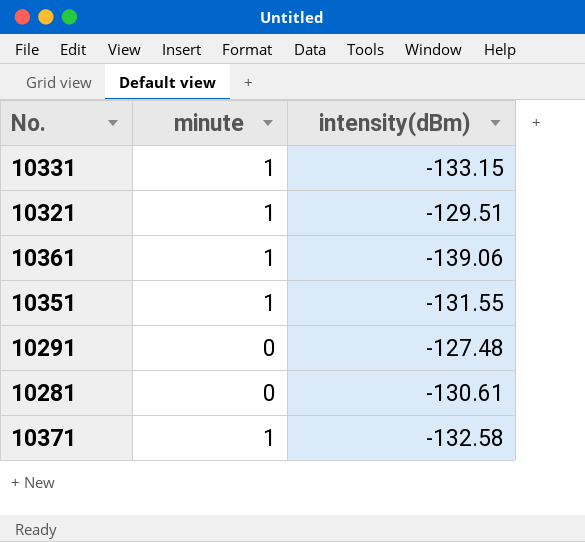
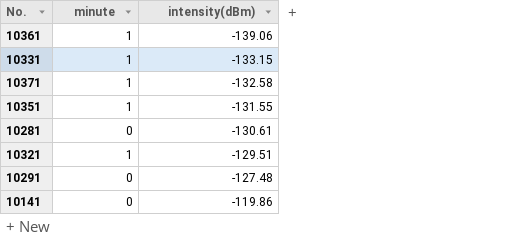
row order: none -> intensity(dBm) ascending
row 10141: none -> 0 | -119.86

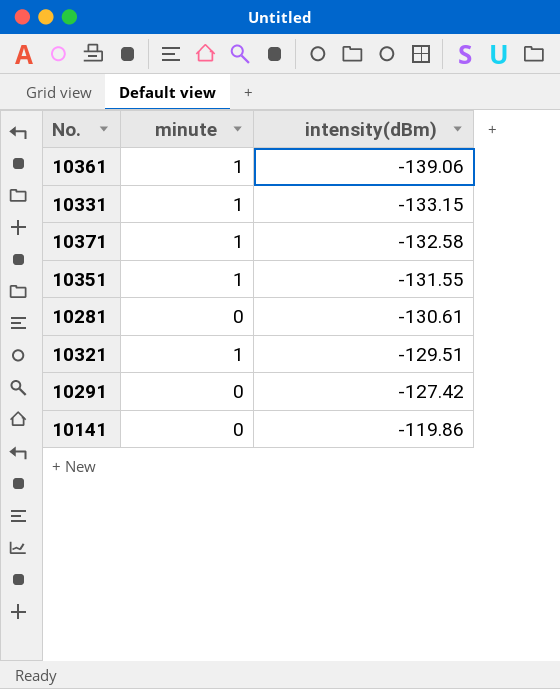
10291 | intensity(dBm): -127.48 -> -127.42

